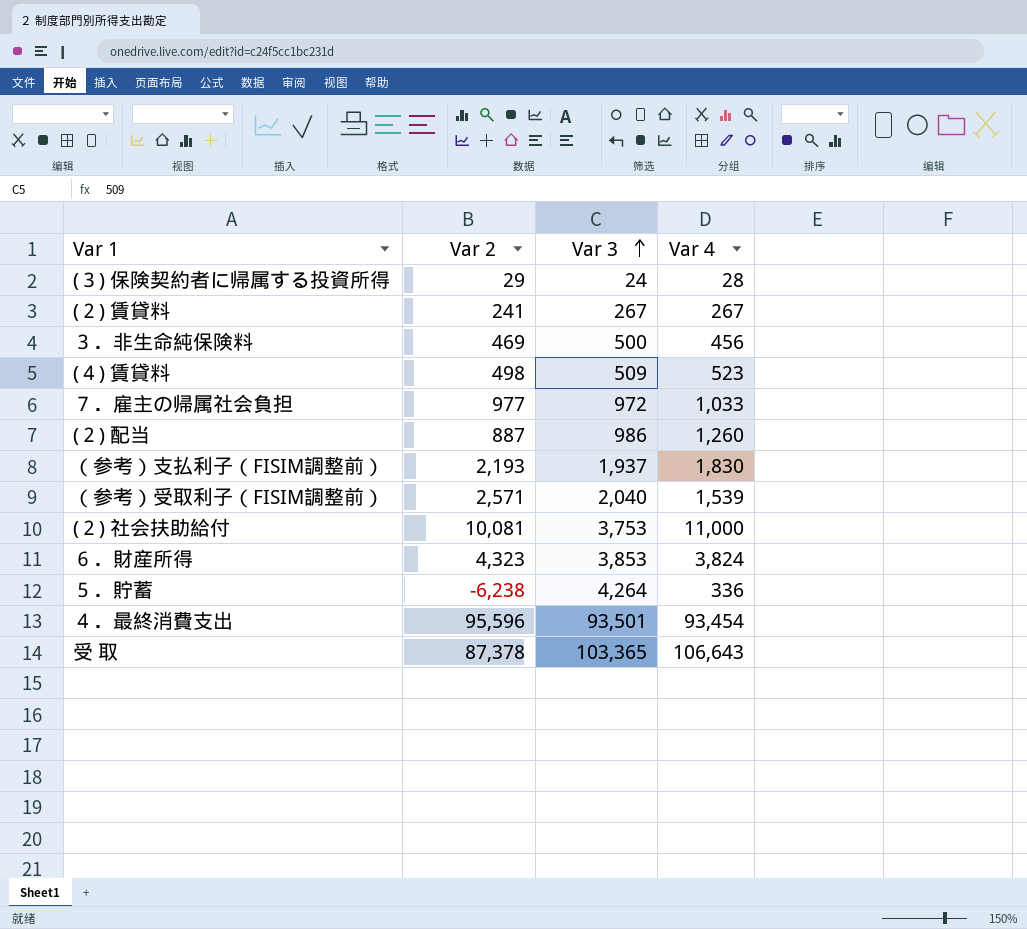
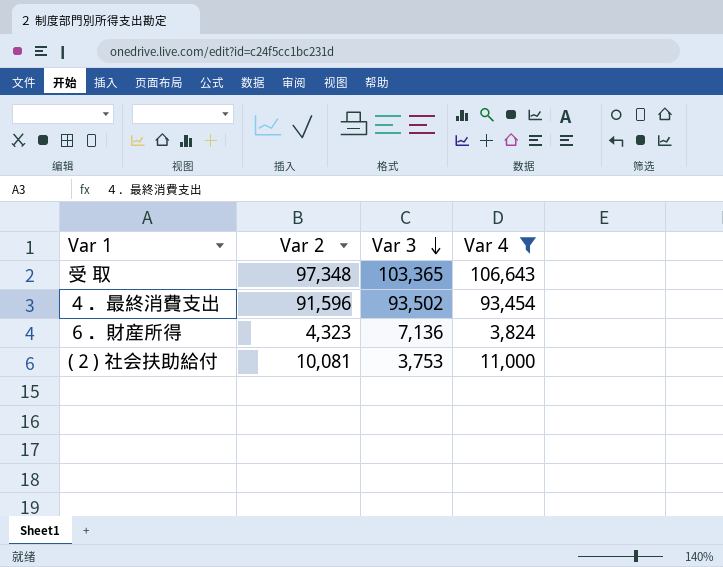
filter: none -> Var 4 >= 3,824
row order: Var 3 ascending -> Var 3 descending
受 取 | Var 2: 87,378 -> 97,348
４．最終消費支出 | Var 2: 95,596 -> 91,596
４．最終消費支出 | Var 3: 93,501 -> 93,502
６．財産所得 | Var 3: 3,853 -> 7,136

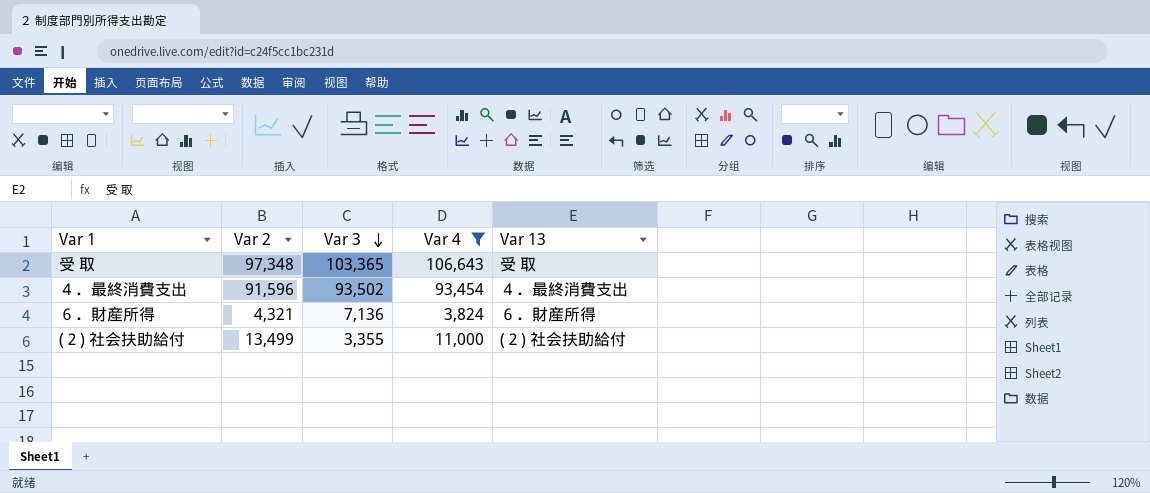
column Var 13 | position: none -> 5
６．財産所得 | Var 2: 4,323 -> 4,321
(２) 社会扶助給付 | Var 2: 10,081 -> 13,499
(２) 社会扶助給付 | Var 3: 3,753 -> 3,355

